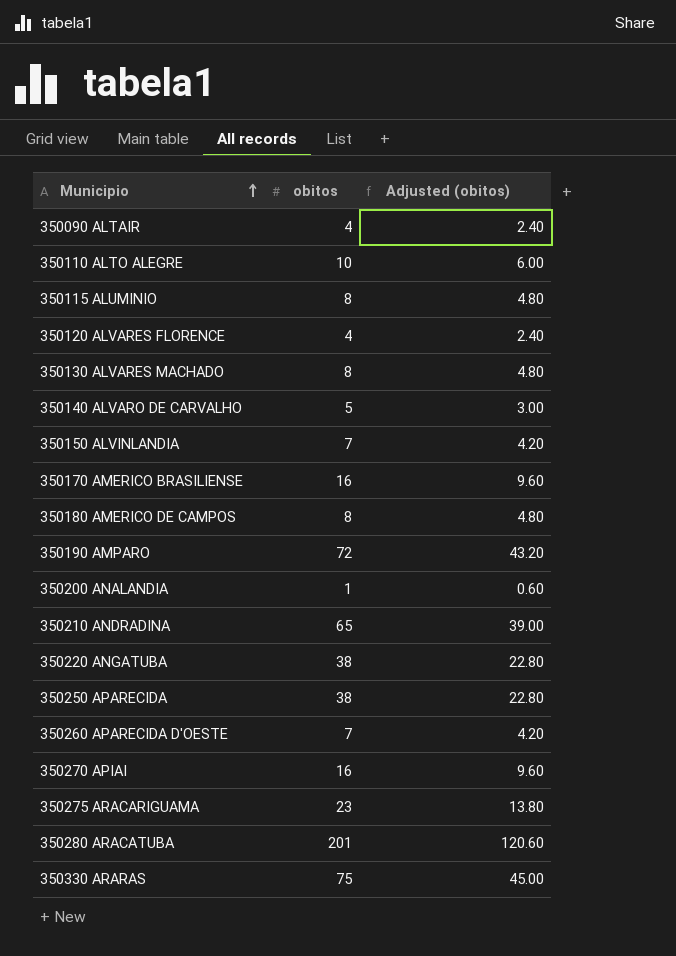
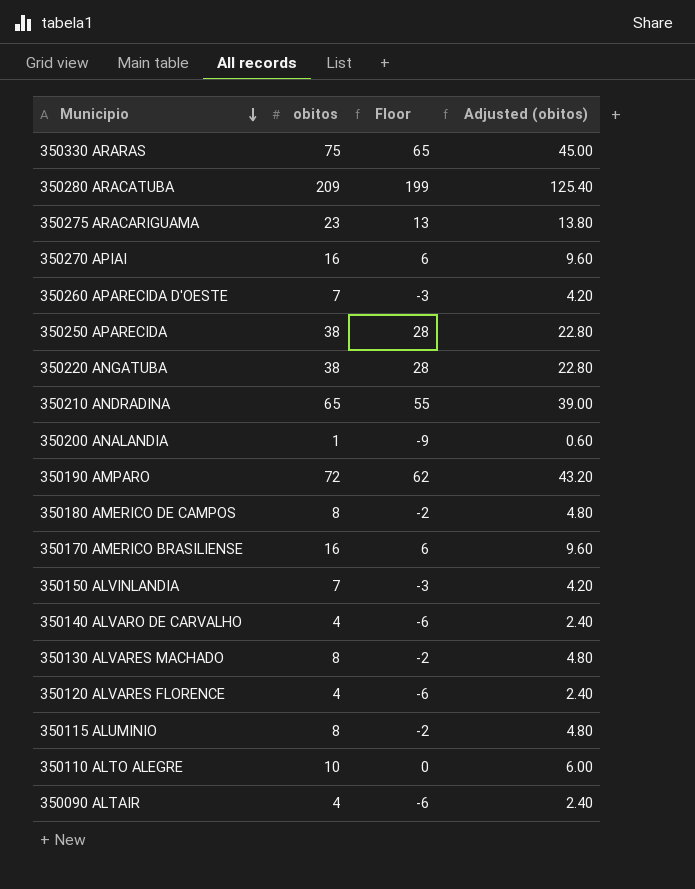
row order: Municipio ascending -> Municipio descending
column Floor | formula: none -> [obitos] - 10
350280 ARACATUBA | obitos: 201 -> 209
350280 ARACATUBA | Adjusted (obitos): 120.60 -> 125.40
350140 ALVARO DE CARVALHO | obitos: 5 -> 4
350140 ALVARO DE CARVALHO | Adjusted (obitos): 3.00 -> 2.40

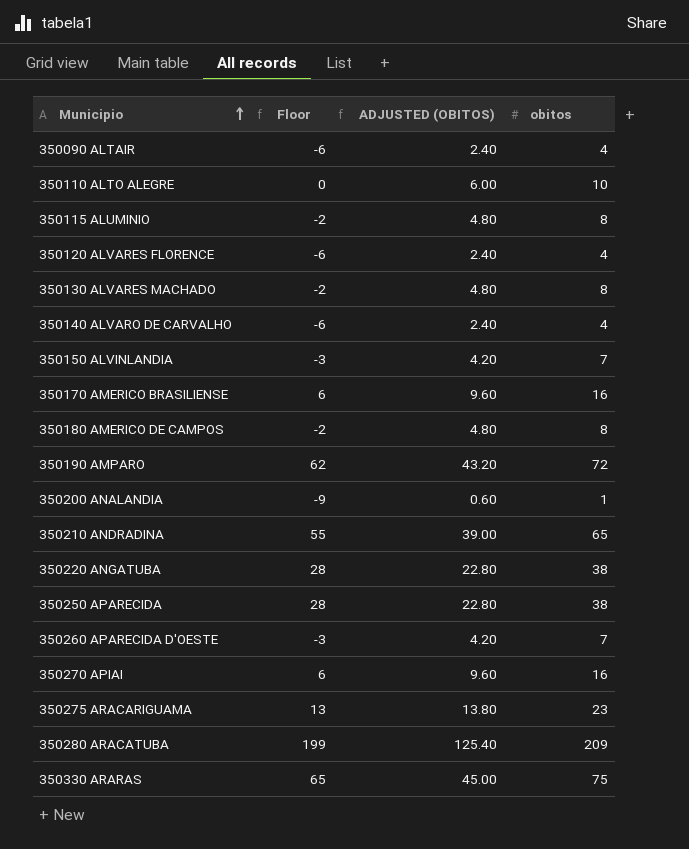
row order: Municipio descending -> Municipio ascending
column name: Adjusted (obitos) -> ADJUSTED (OBITOS)
column obitos | position: 2 -> 4

